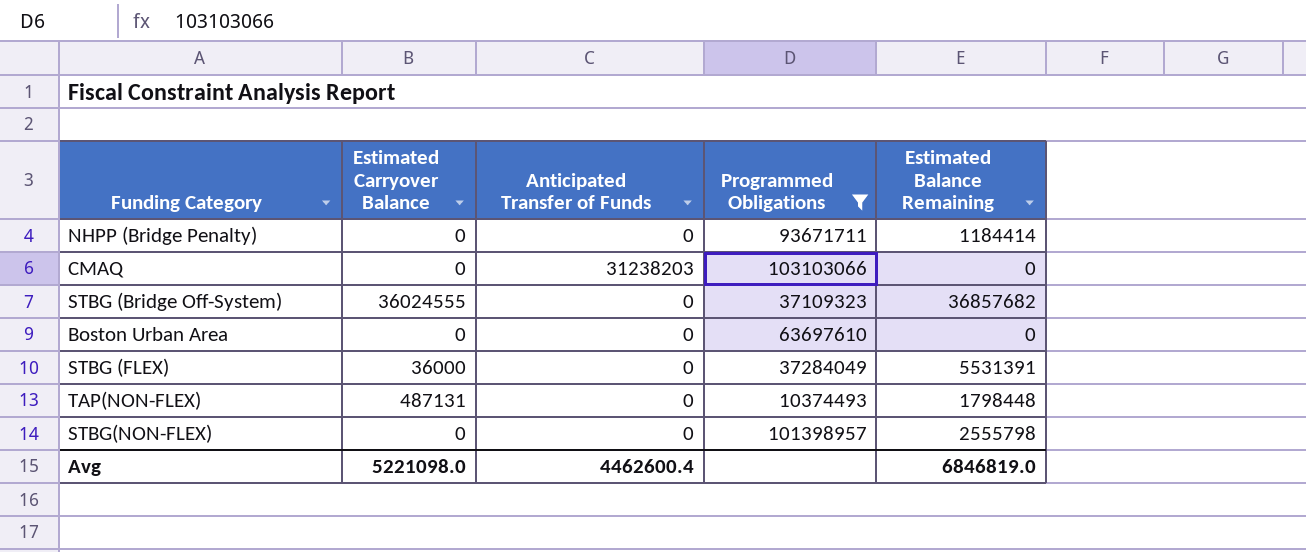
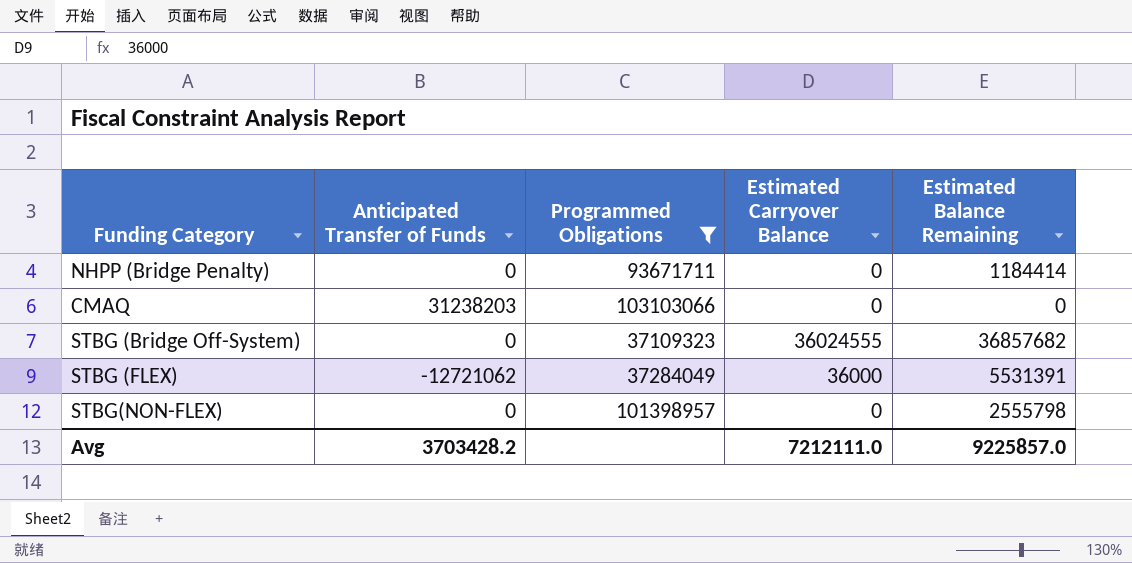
column Estimated Carryover Balance | position: 2 -> 4
row Boston Urban Area: 0 | 0 | 63697610 | 0 -> none
row TAP(NON-FLEX): 487131 | 0 | 10374493 | 1798448 -> none
STBG (FLEX) | Anticipated Transfer of Funds: 0 -> -12721062
Avg | Anticipated Transfer of Funds: 4462600.4 -> 3703428.2
Avg | Estimated Carryover Balance: 5221098.0 -> 7212111.0
Avg | Estimated Balance Remaining: 6846819.0 -> 9225857.0

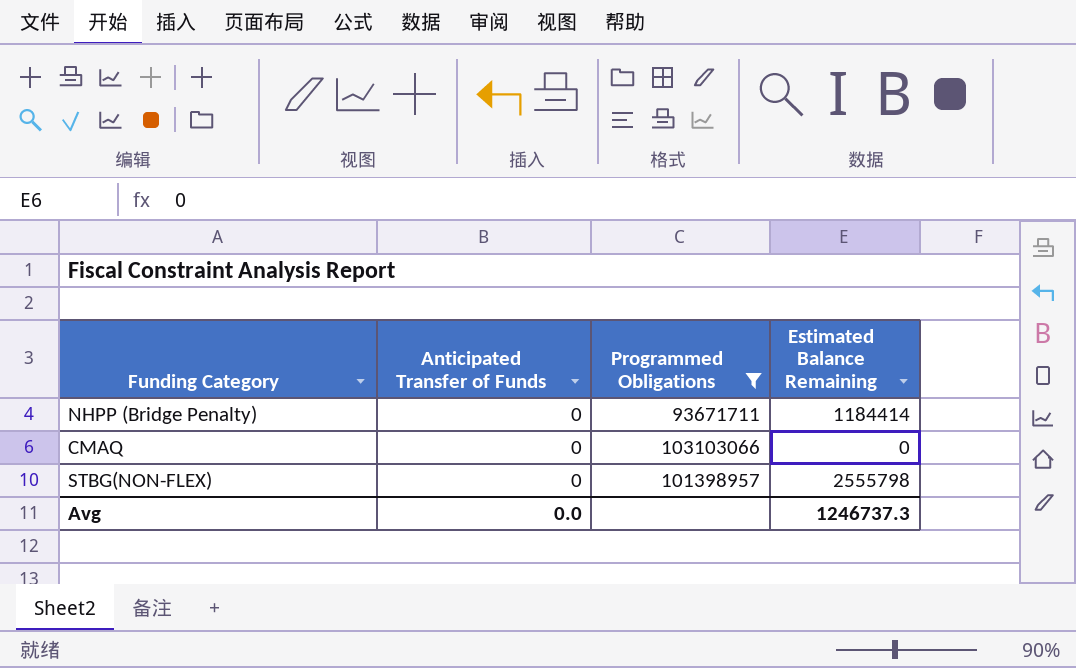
column Estimated Carryover Balance | position: 4 -> none
row STBG (Bridge Off-System): 0 | 37109323 | 36024555 | 36857682 -> none
row STBG (FLEX): -12721062 | 37284049 | 36000 | 5531391 -> none
CMAQ | Anticipated Transfer of Funds: 31238203 -> 0
Avg | Anticipated Transfer of Funds: 3703428.2 -> 0.0
Avg | Estimated Balance Remaining: 9225857.0 -> 1246737.3

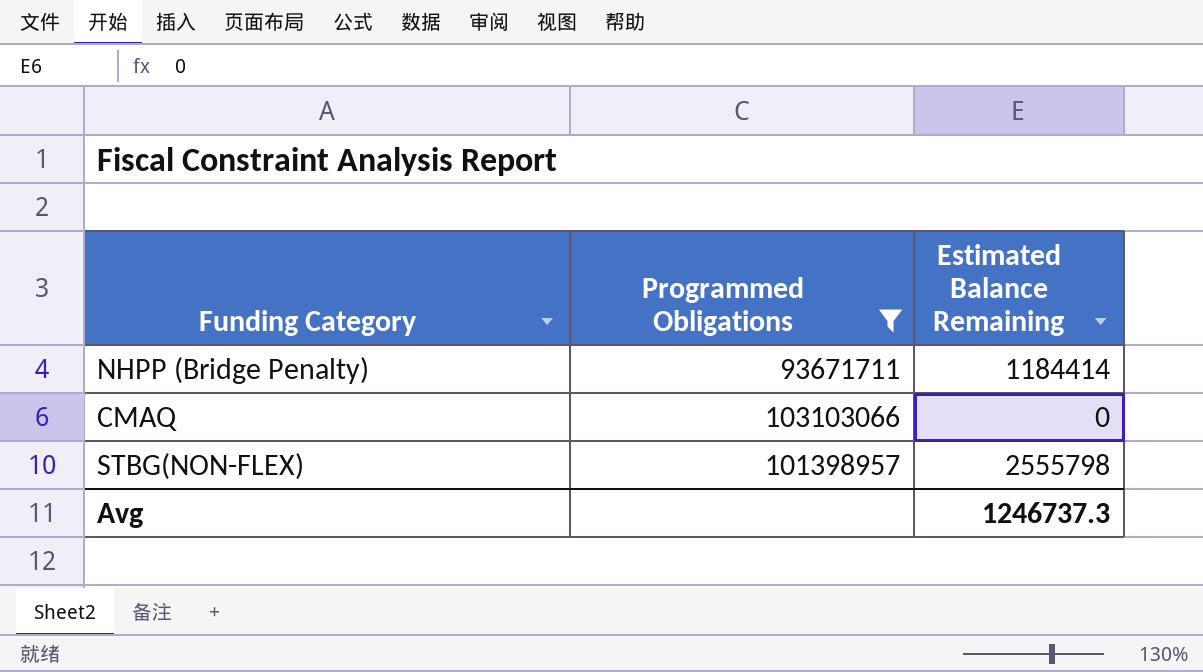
column Anticipated Transfer of Funds | position: 2 -> none

